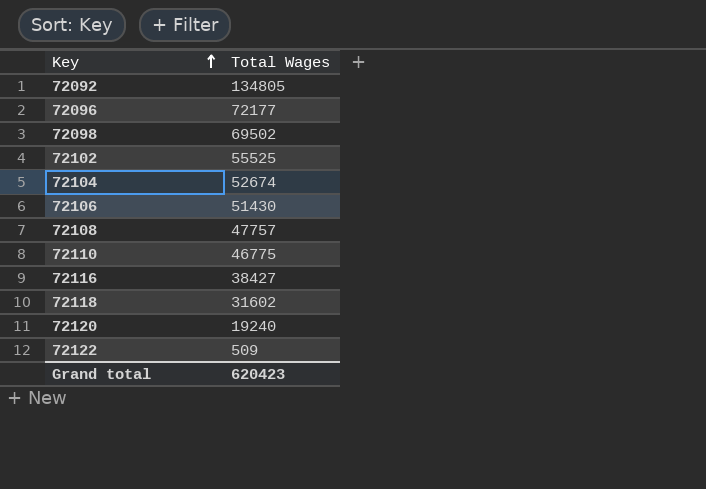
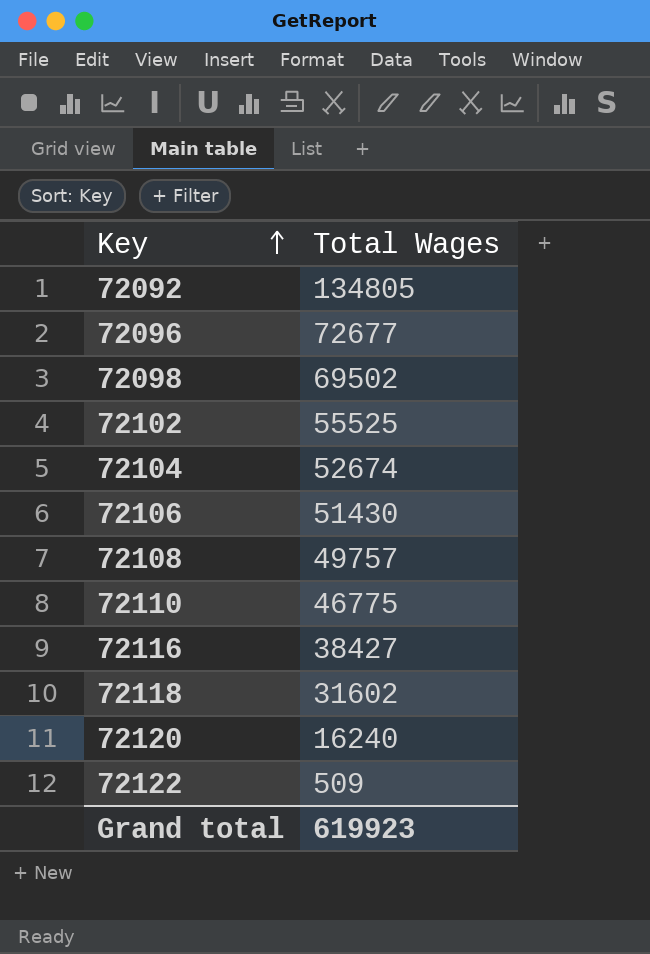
72096 | Total Wages: 72177 -> 72677
72108 | Total Wages: 47757 -> 49757
72120 | Total Wages: 19240 -> 16240
Grand total | Total Wages: 620423 -> 619923

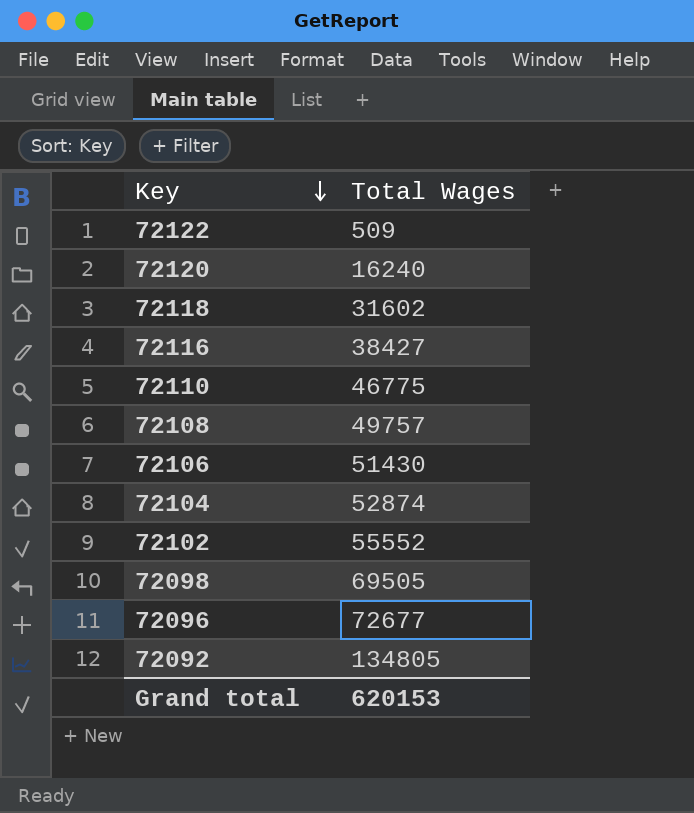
row order: Key ascending -> Key descending
72104 | Total Wages: 52674 -> 52874
72102 | Total Wages: 55525 -> 55552
72098 | Total Wages: 69502 -> 69505
Grand total | Total Wages: 619923 -> 620153

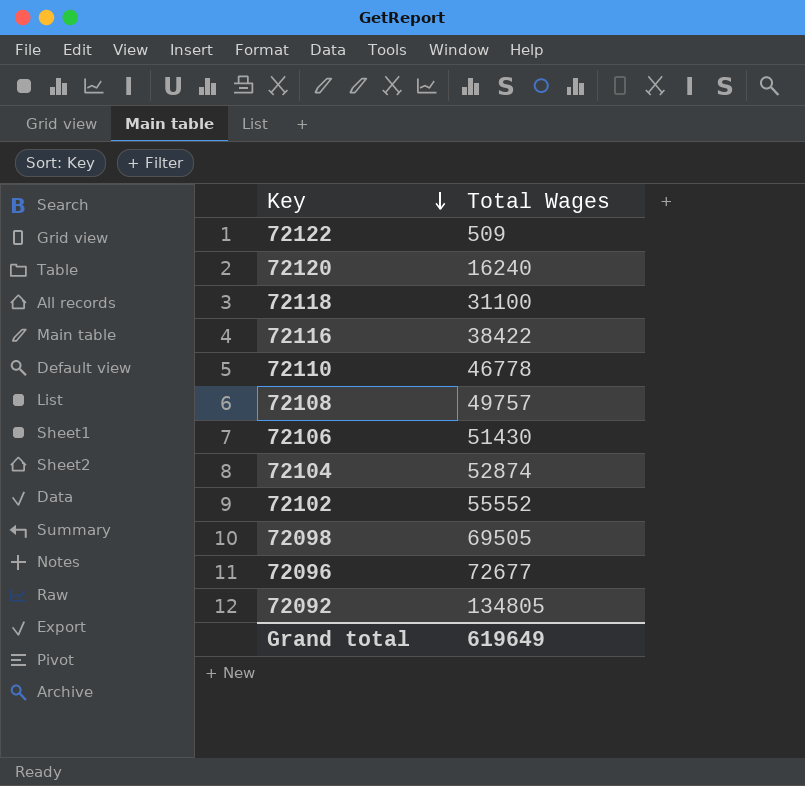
72118 | Total Wages: 31602 -> 31100
72116 | Total Wages: 38427 -> 38422
72110 | Total Wages: 46775 -> 46778
Grand total | Total Wages: 620153 -> 619649

